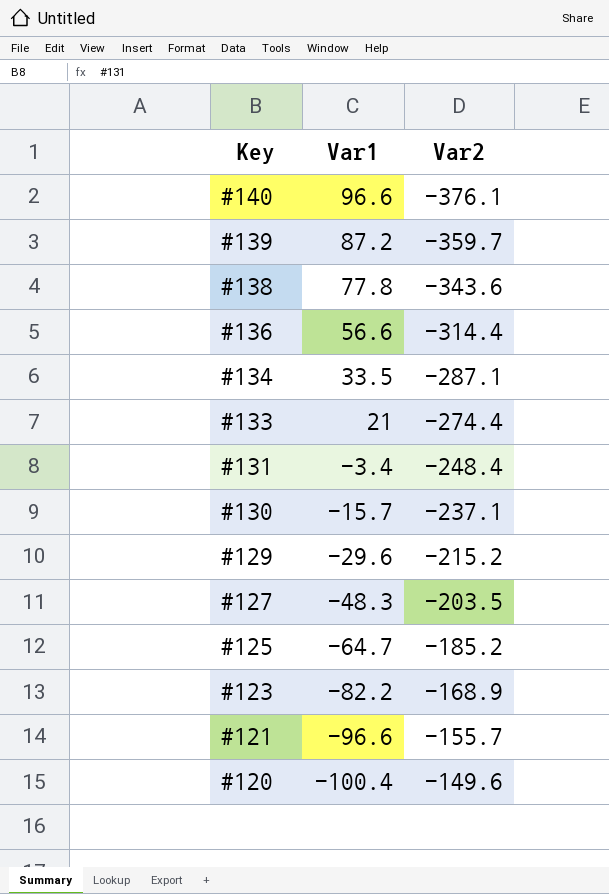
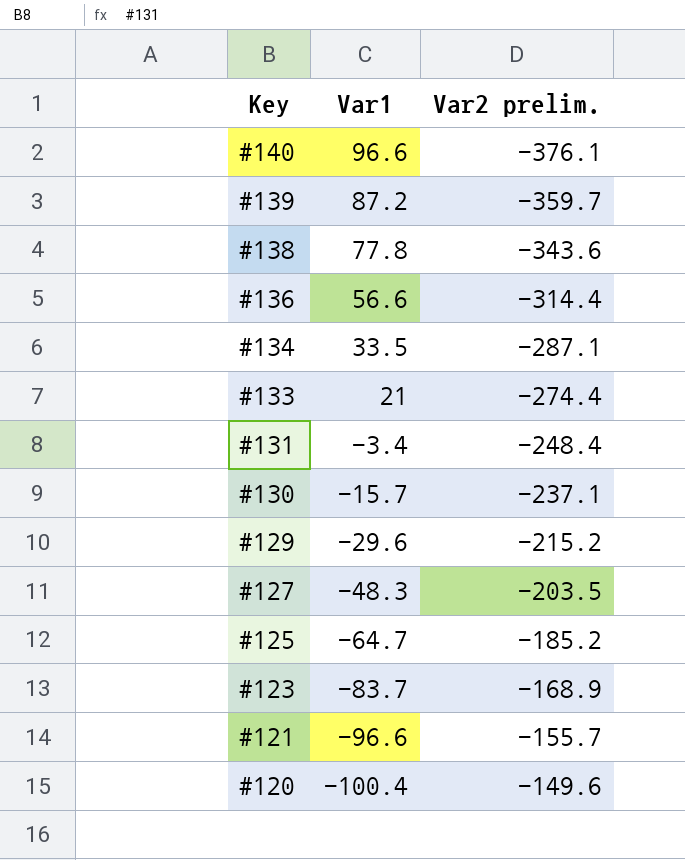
column name: Var2 -> Var2 prelim.
#123 | Var1: -82.2 -> -83.7

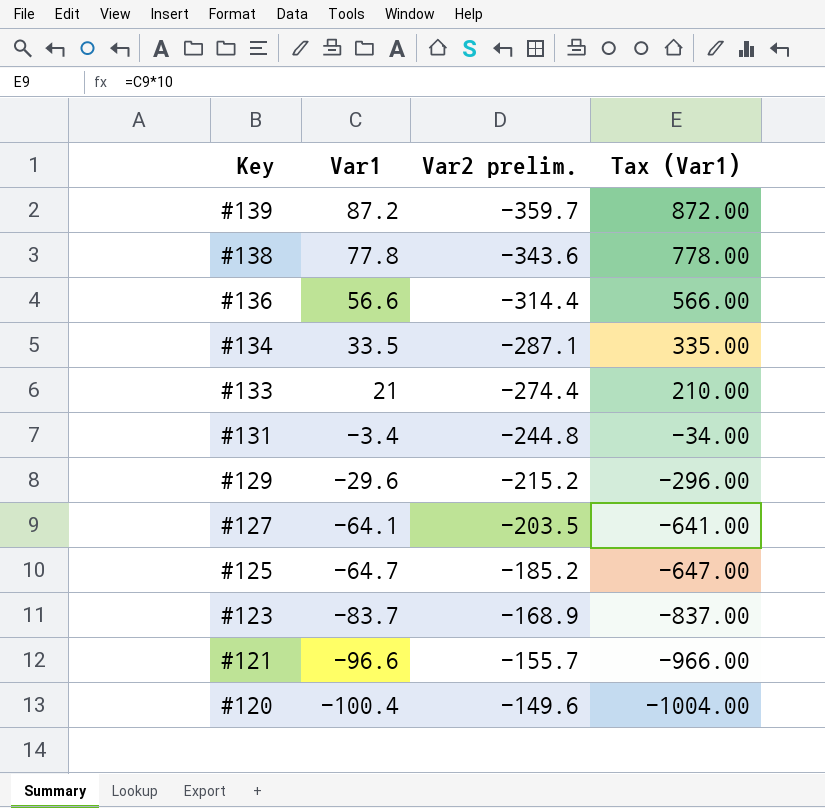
column Tax (Var1) | formula: none -> [Var1] * 10
row #140: 96.6 | -376.1 -> none
row #130: -15.7 | -237.1 -> none
#131 | Var2 prelim.: -248.4 -> -244.8
#127 | Var1: -48.3 -> -64.1

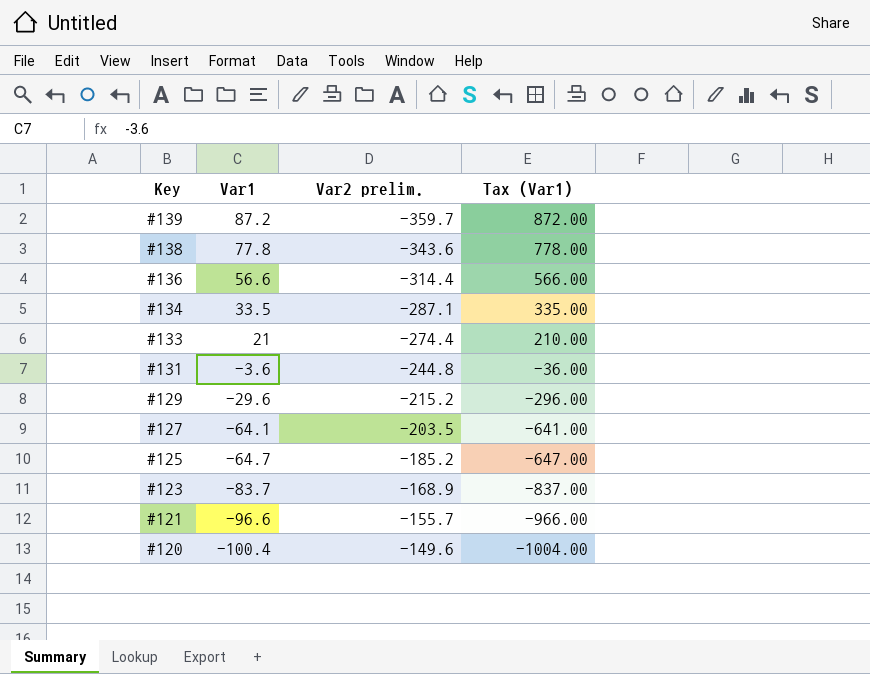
#131 | Var1: -3.4 -> -3.6
#131 | Tax (Var1): -34.00 -> -36.00

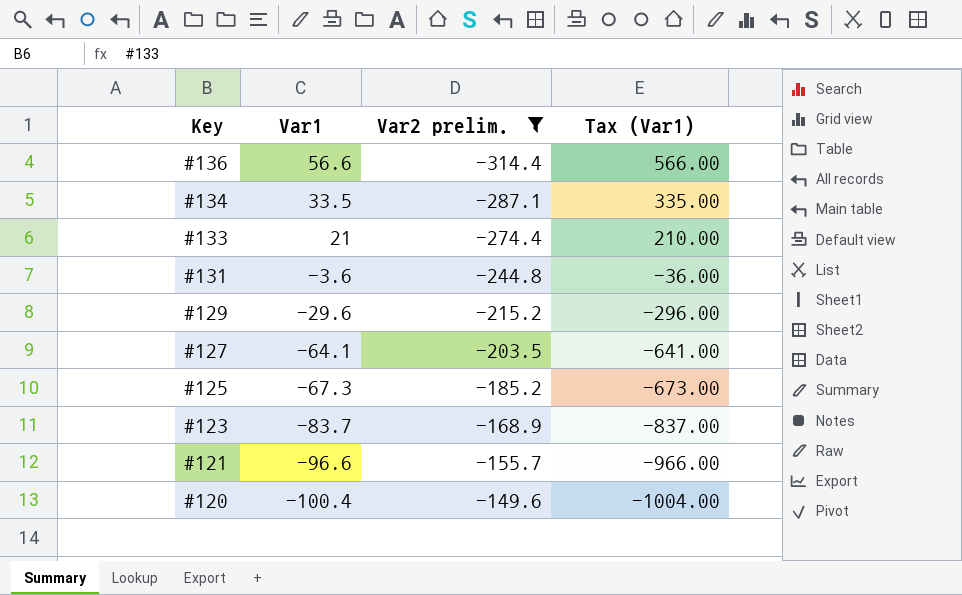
filter: none -> Var2 prelim. >= -314.4
#125 | Var1: -64.7 -> -67.3
#125 | Tax (Var1): -647.00 -> -673.00

